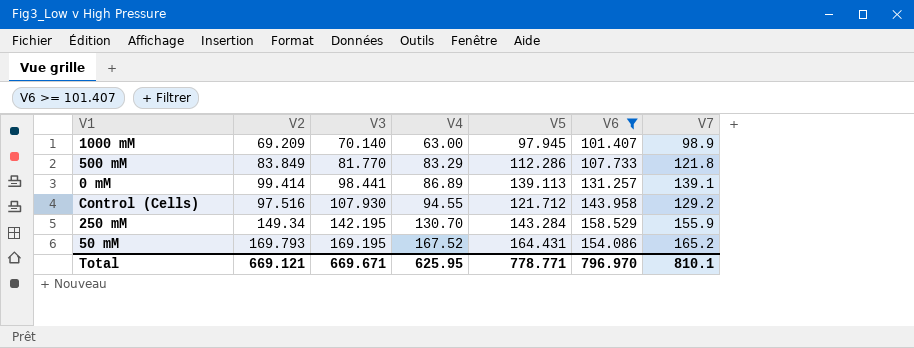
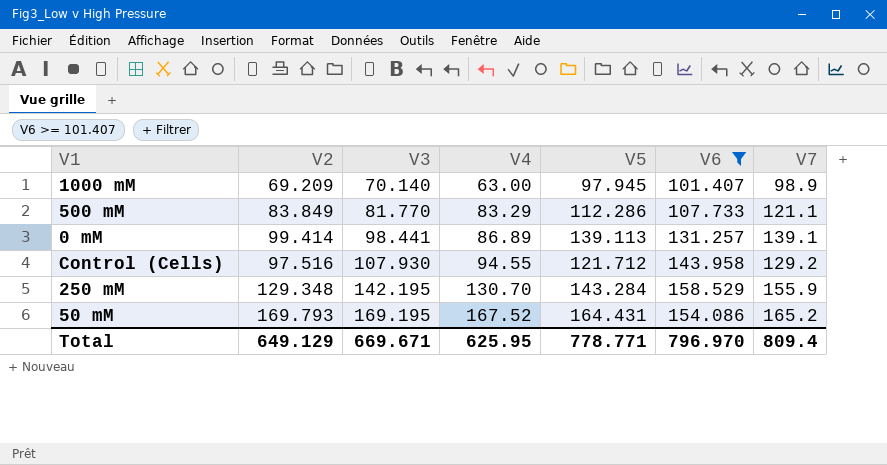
500 mM | V7: 121.8 -> 121.1
250 mM | V2: 149.34 -> 129.348
Total | V2: 669.121 -> 649.129
Total | V7: 810.1 -> 809.4

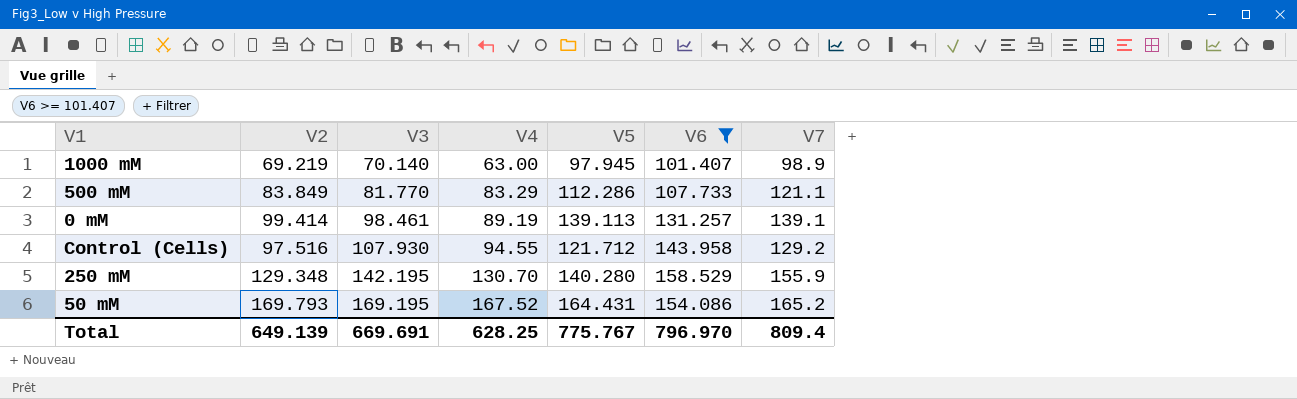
1000 mM | V2: 69.209 -> 69.219
0 mM | V3: 98.441 -> 98.461
0 mM | V4: 86.89 -> 89.19
250 mM | V5: 143.284 -> 140.280
Total | V2: 649.129 -> 649.139
Total | V3: 669.671 -> 669.691
Total | V4: 625.95 -> 628.25
Total | V5: 778.771 -> 775.767

